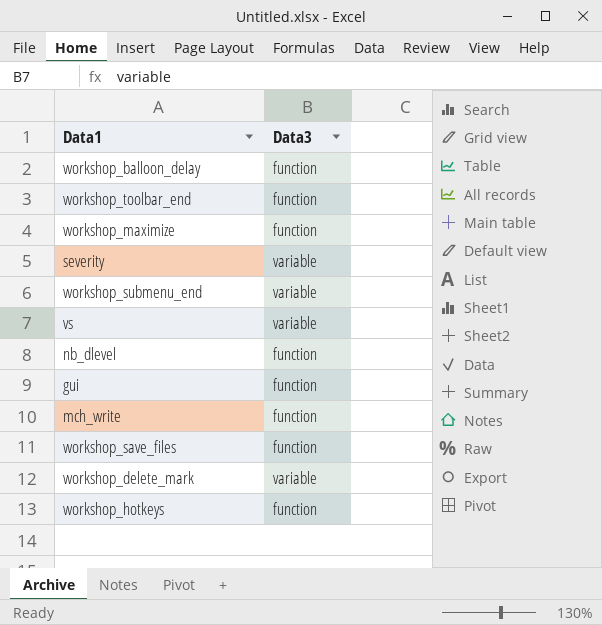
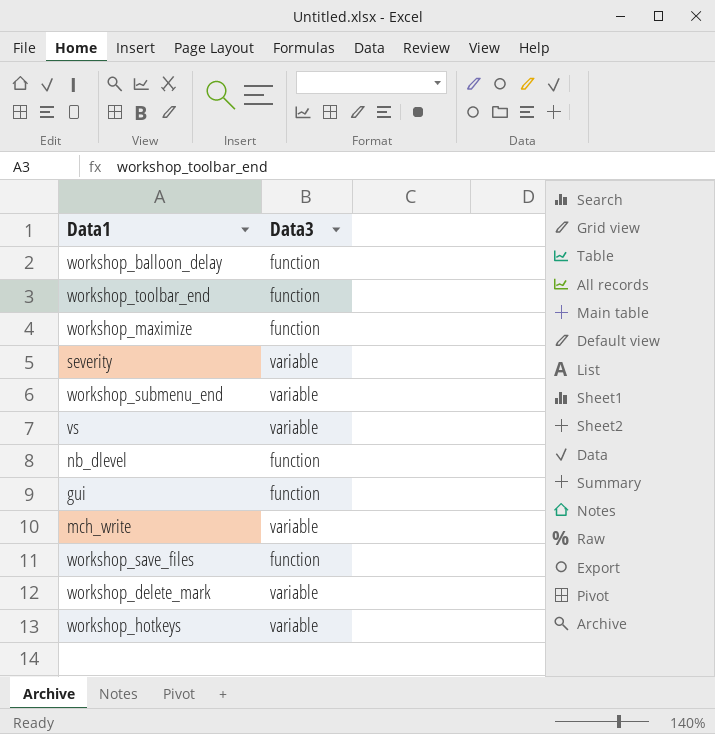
mch_write | Data3: function -> variable
workshop_hotkeys | Data3: function -> variable

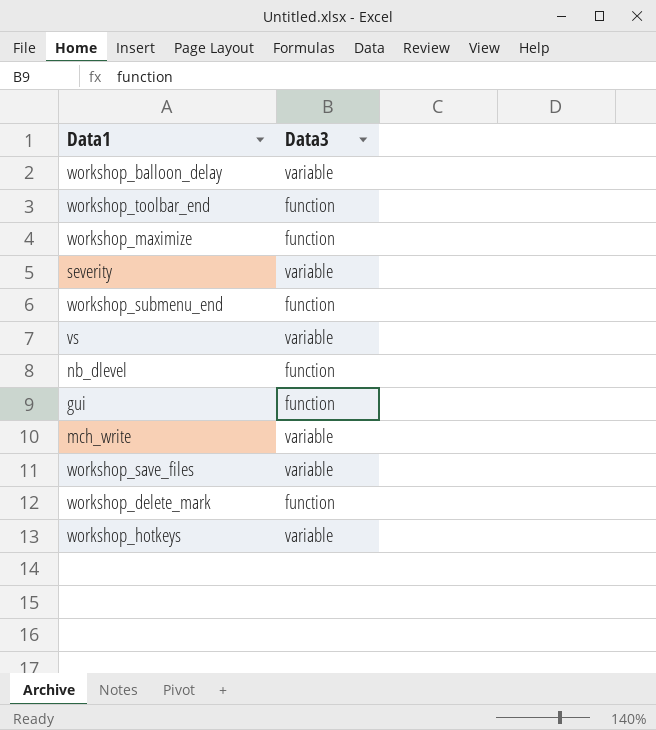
workshop_balloon_delay | Data3: function -> variable
workshop_submenu_end | Data3: variable -> function
workshop_save_files | Data3: function -> variable
workshop_delete_mark | Data3: variable -> function

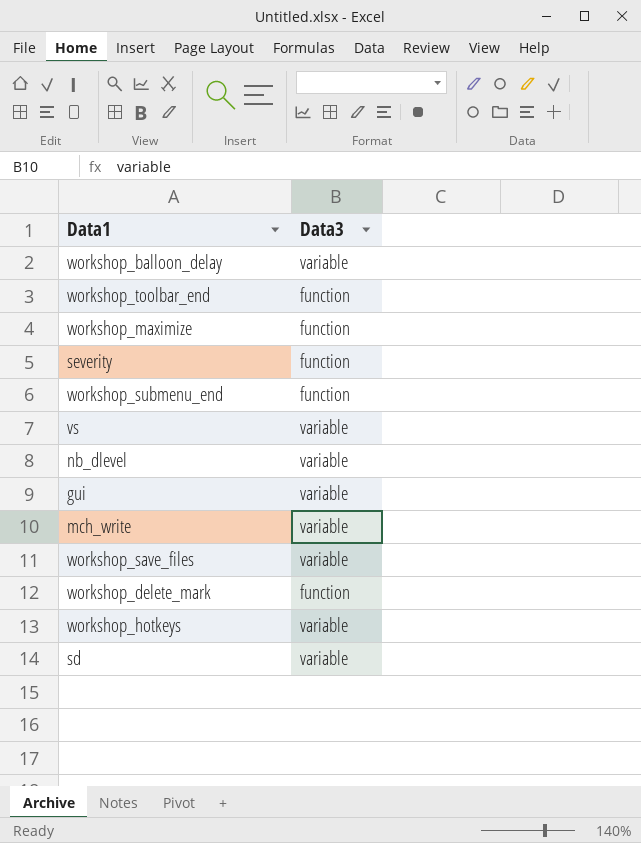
severity | Data3: variable -> function
nb_dlevel | Data3: function -> variable
gui | Data3: function -> variable
row sd: none -> variable

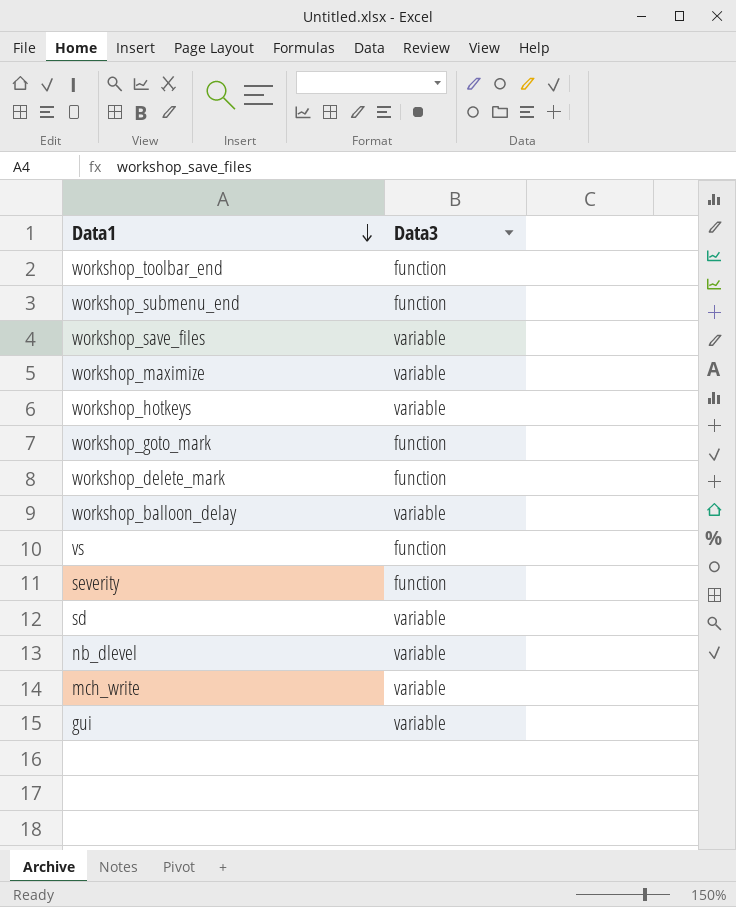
row order: none -> Data1 descending
workshop_maximize | Data3: function -> variable
row workshop_goto_mark: none -> function
vs | Data3: variable -> function

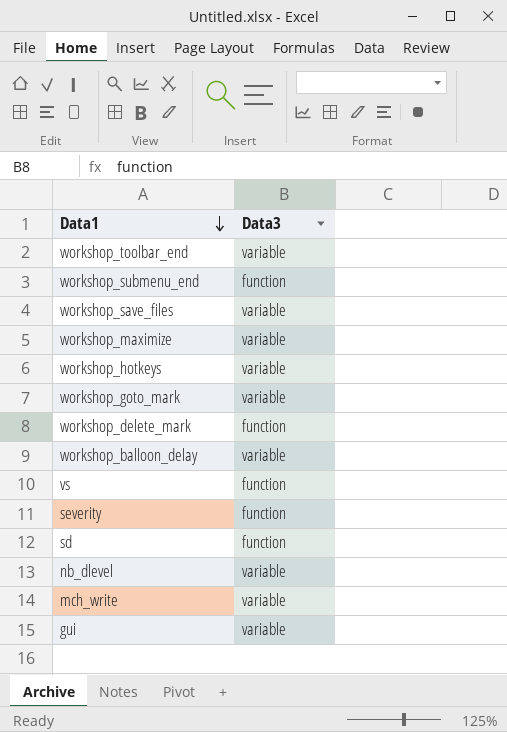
workshop_toolbar_end | Data3: function -> variable
workshop_goto_mark | Data3: function -> variable
sd | Data3: variable -> function

